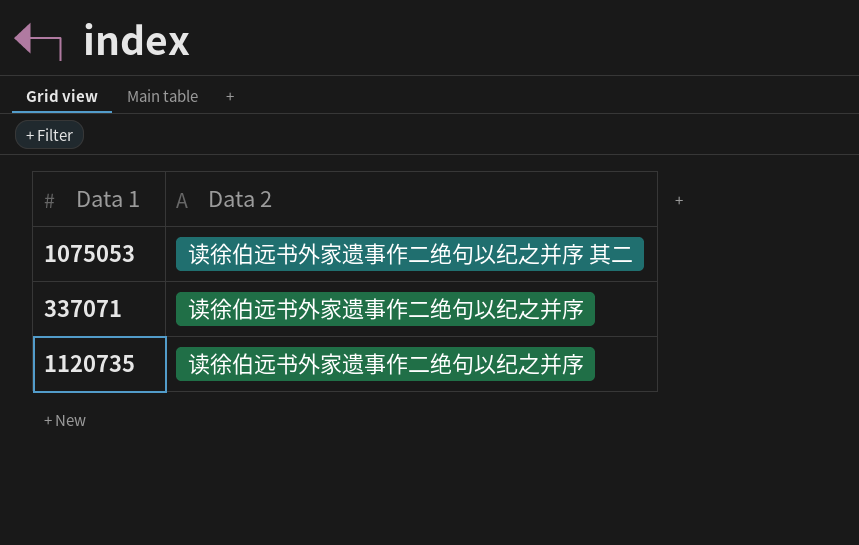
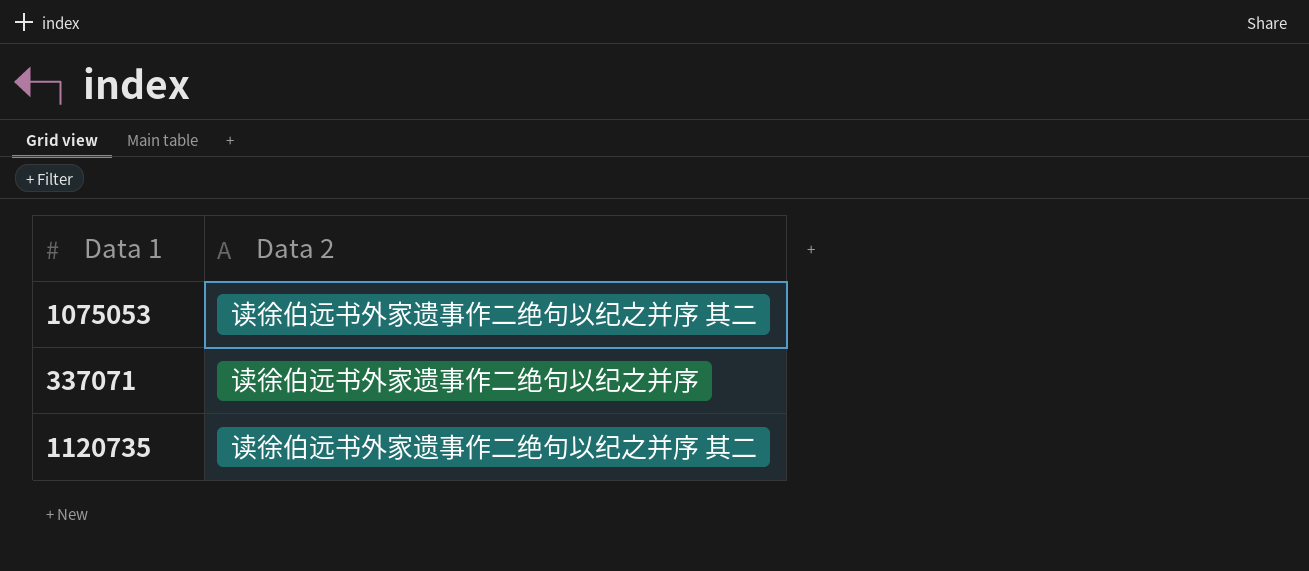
1120735 | Data 2: 读徐伯远书外家遗事作二绝句以纪之并序 -> 读徐伯远书外家遗事作二绝句以纪之并序 其二

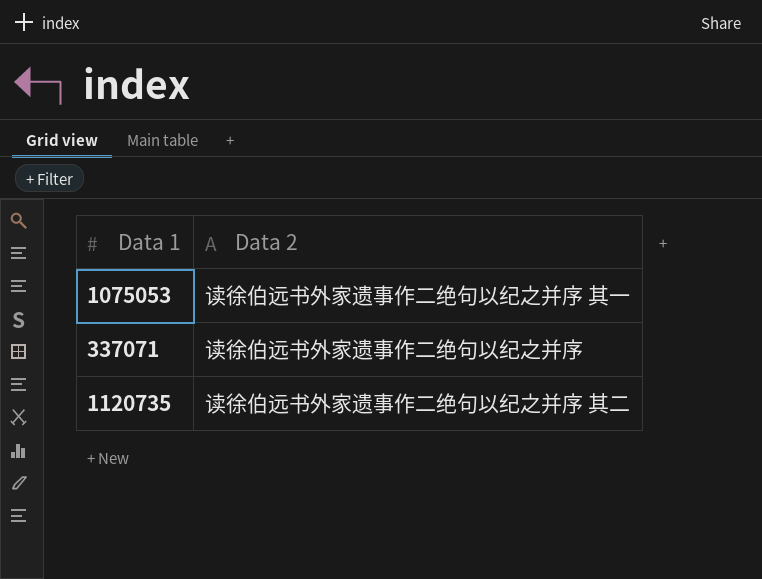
1075053 | Data 2: 读徐伯远书外家遗事作二绝句以纪之并序 其二 -> 读徐伯远书外家遗事作二绝句以纪之并序 其一

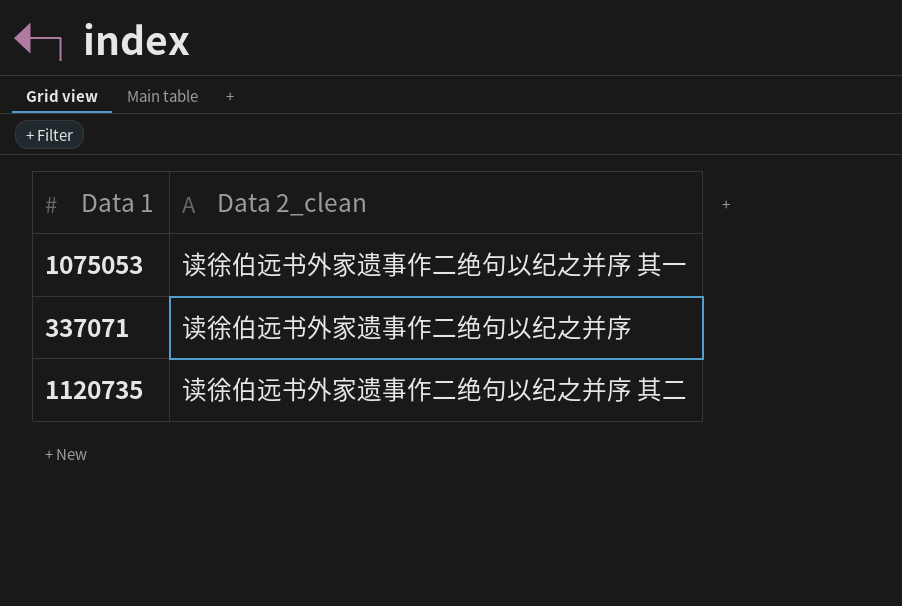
column name: Data 2 -> Data 2_clean

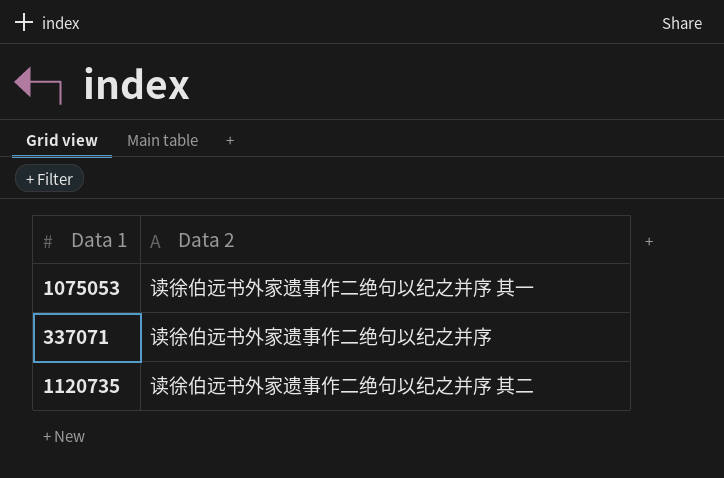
column name: Data 2_clean -> Data 2

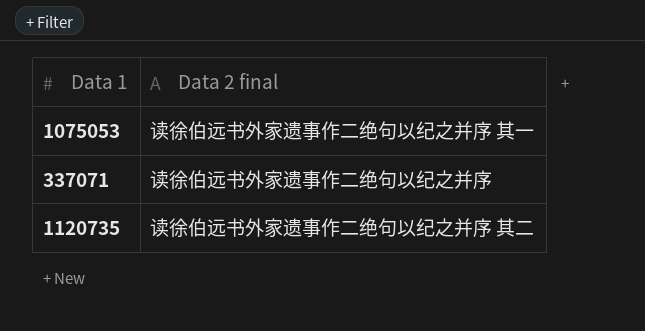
column name: Data 2 -> Data 2 final

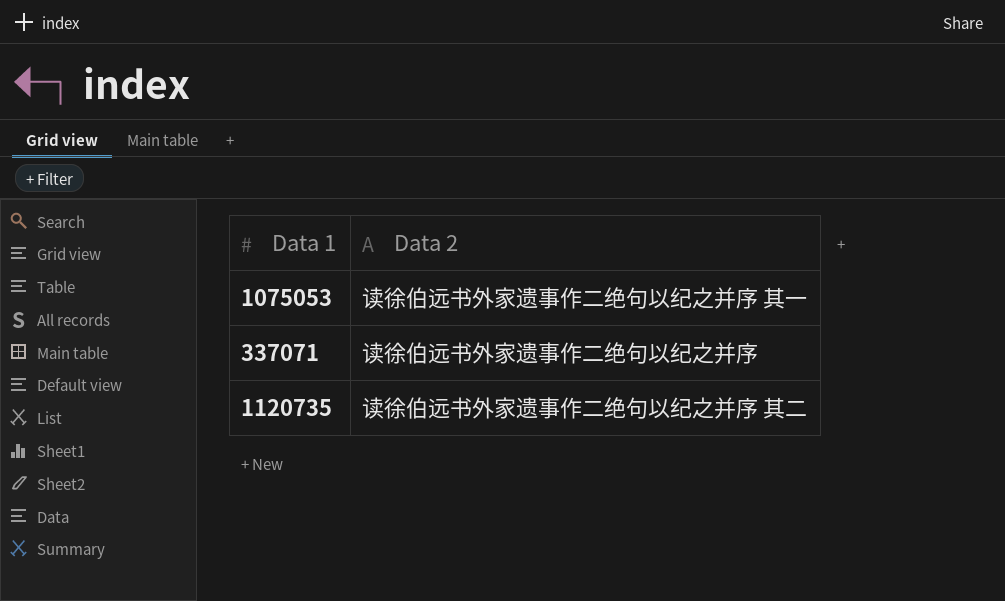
column name: Data 2 final -> Data 2

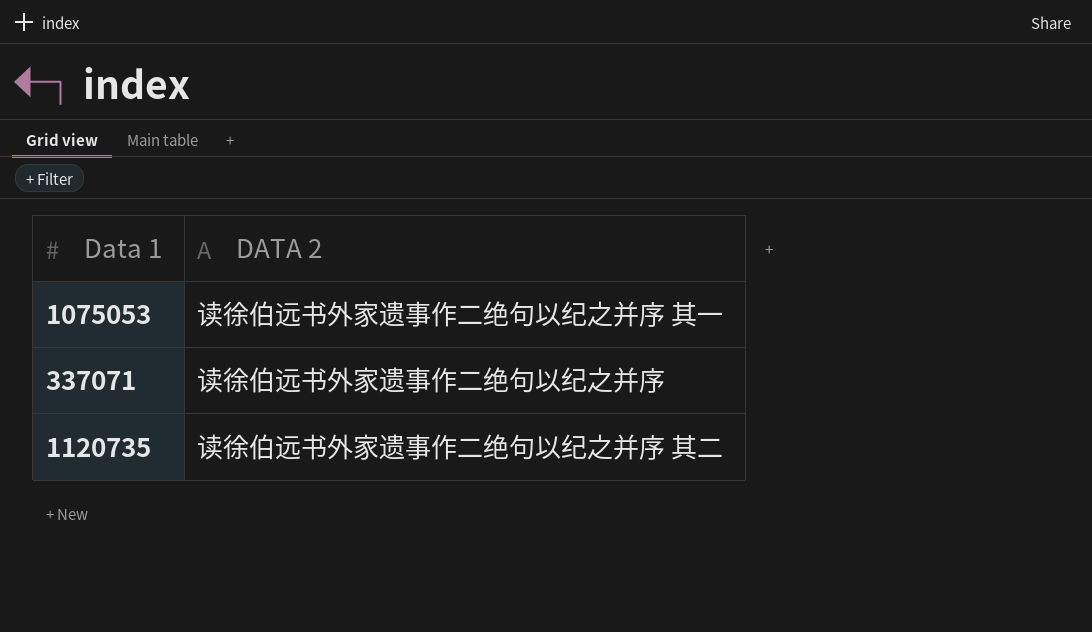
column name: Data 2 -> DATA 2

